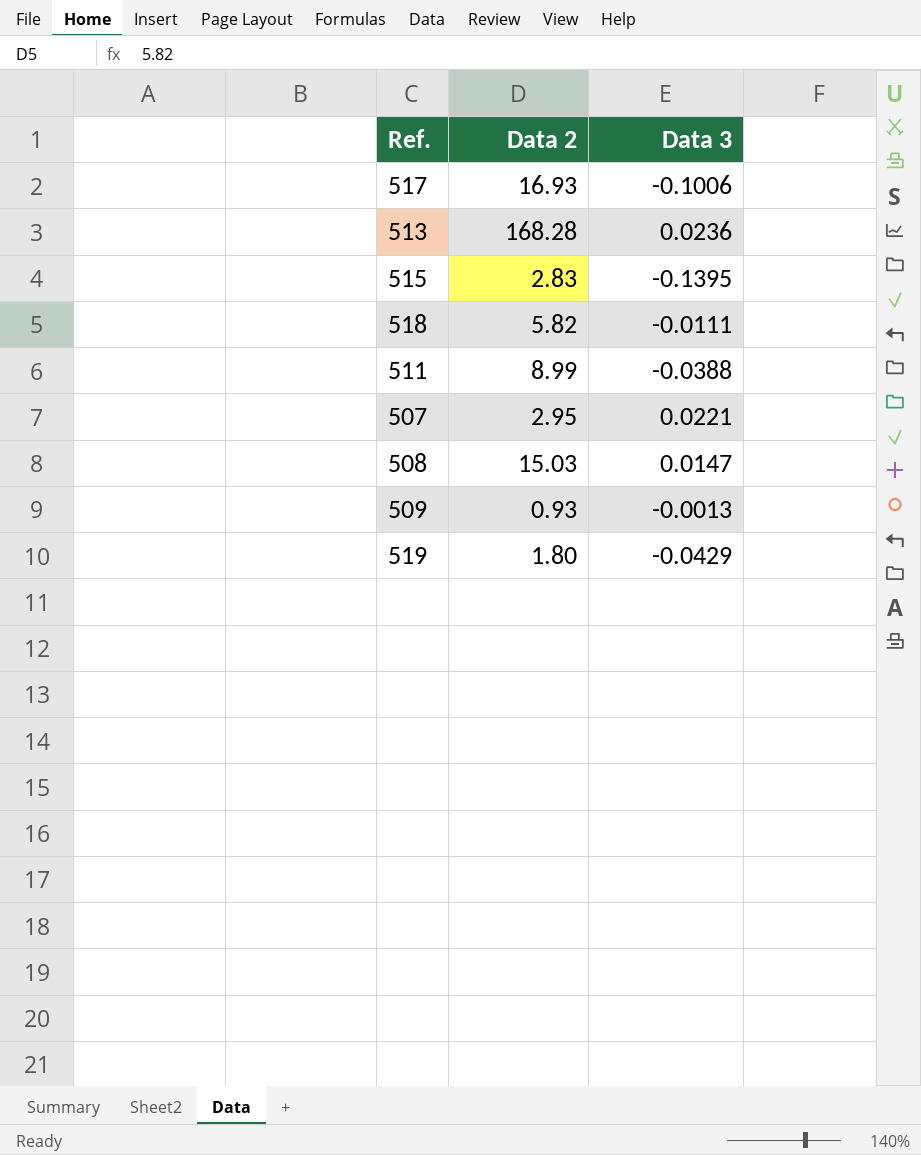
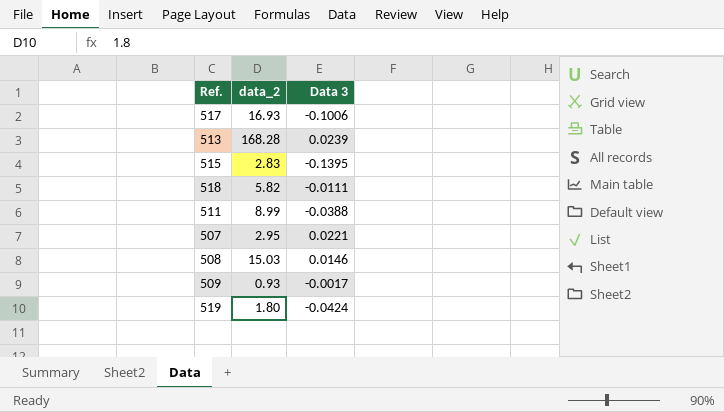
column name: Data 2 -> data_2
513 | Data 3: 0.0236 -> 0.0239
508 | Data 3: 0.0147 -> 0.0146
509 | Data 3: -0.0013 -> -0.0017
519 | Data 3: -0.0429 -> -0.0424

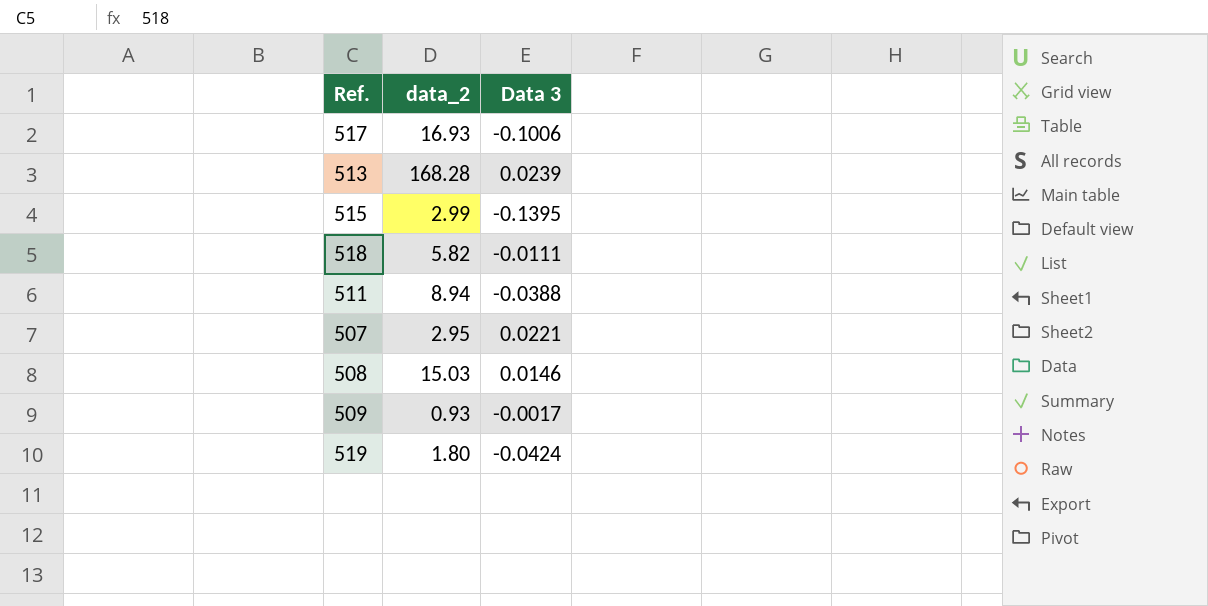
515 | data_2: 2.83 -> 2.99
511 | data_2: 8.99 -> 8.94

